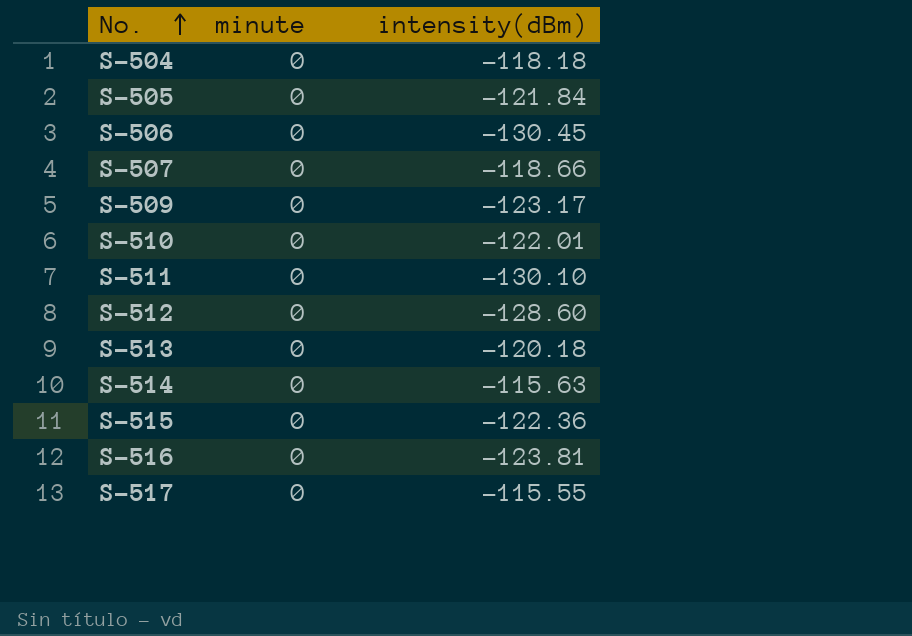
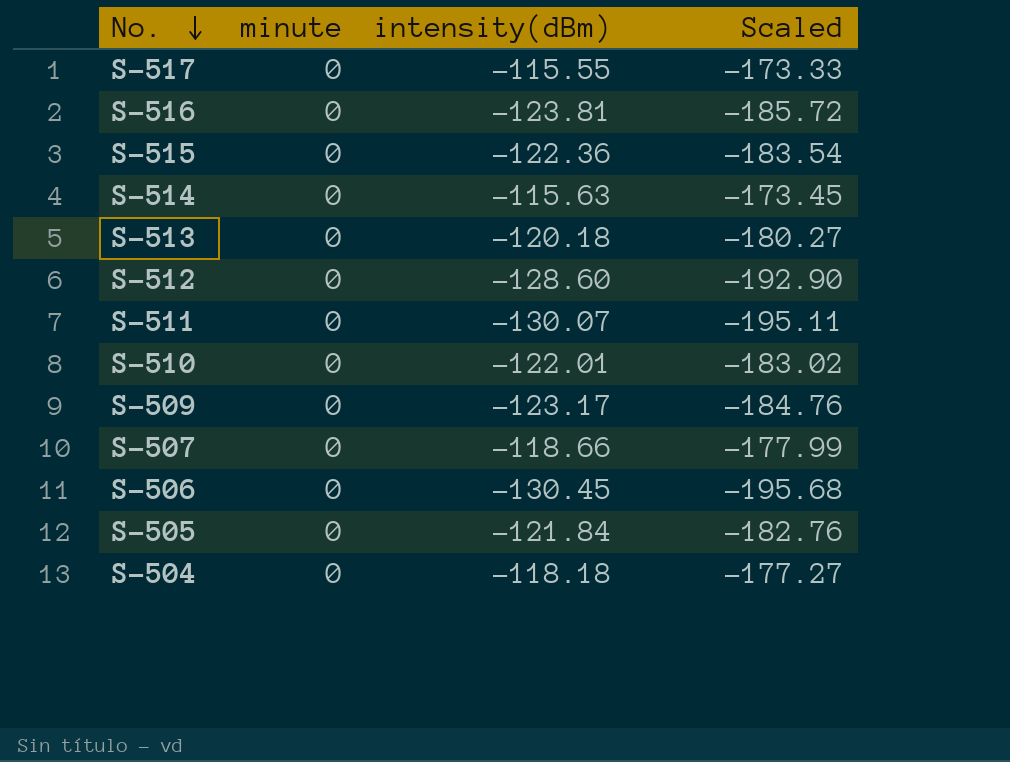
row order: No. ascending -> No. descending
column Scaled | formula: none -> [intensity(dBm)] * 1.5
S-511 | intensity(dBm): -130.10 -> -130.07

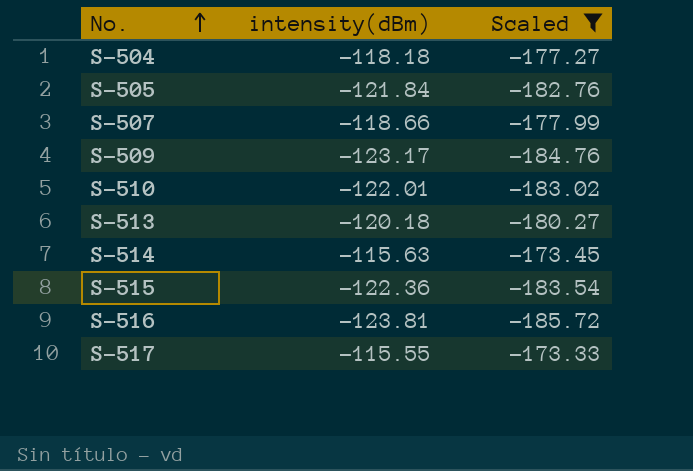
filter: none -> Scaled >= -185.72
row order: No. descending -> No. ascending
column minute | position: 2 -> none

